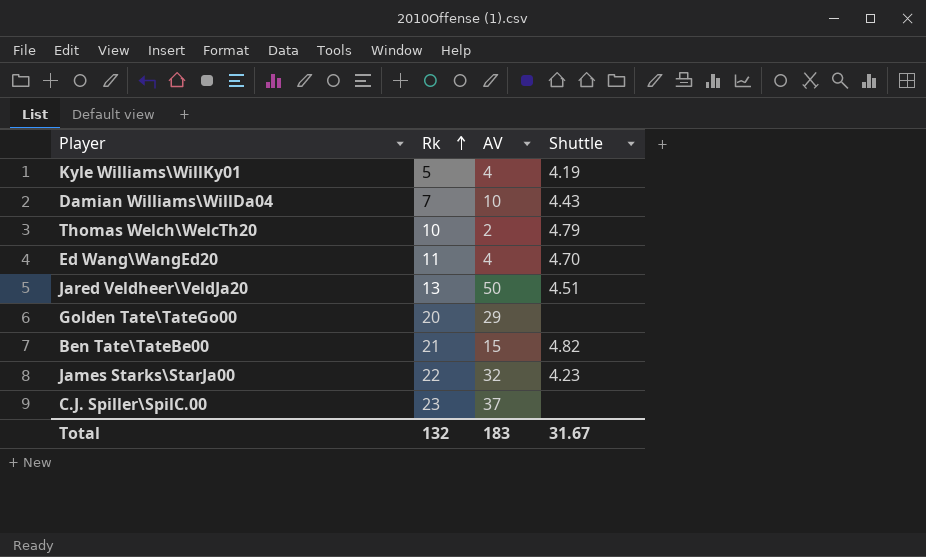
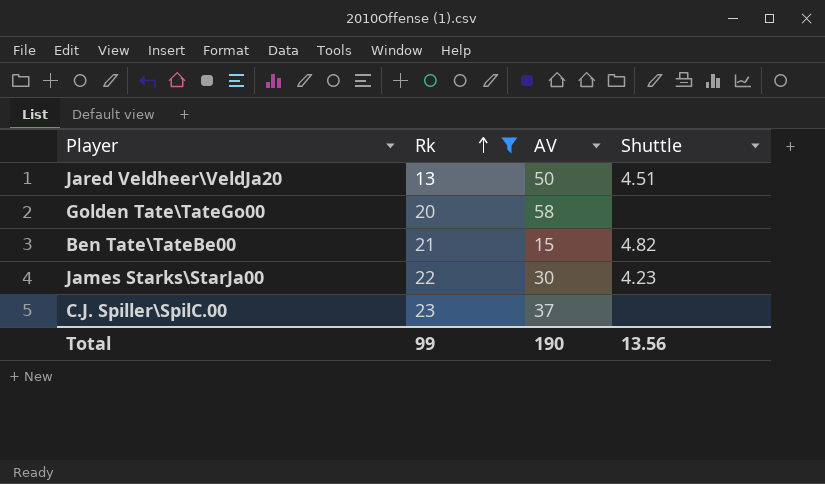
filter: none -> Rk >= 13
Golden Tate\TateGo00 | AV: 29 -> 58
James Starks\StarJa00 | AV: 32 -> 30
Total | Rk: 132 -> 99
Total | AV: 183 -> 190
Total | Shuttle: 31.67 -> 13.56

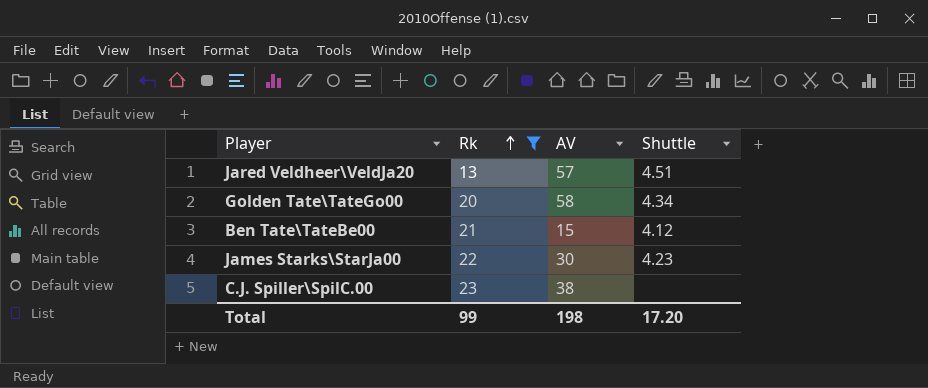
Jared Veldheer\VeldJa20 | AV: 50 -> 57
Golden Tate\TateGo00 | Shuttle: none -> 4.34
Ben Tate\TateBe00 | Shuttle: 4.82 -> 4.12
C.J. Spiller\SpilC.00 | AV: 37 -> 38
Total | AV: 190 -> 198
Total | Shuttle: 13.56 -> 17.20

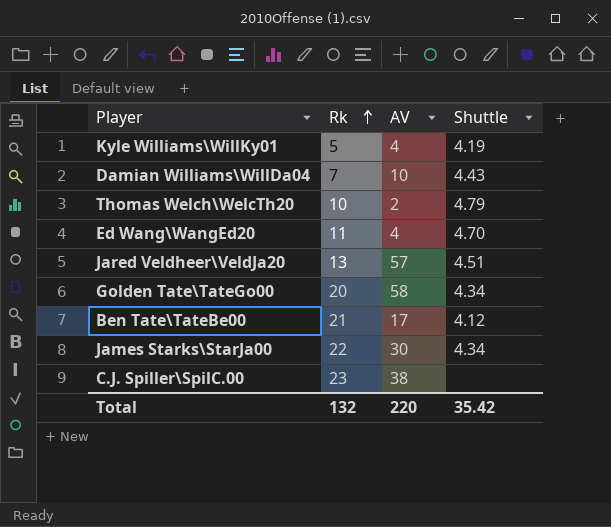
filter: Rk >= 13 -> none
Ben Tate\TateBe00 | AV: 15 -> 17
James Starks\StarJa00 | Shuttle: 4.23 -> 4.34
Total | Rk: 99 -> 132
Total | AV: 198 -> 220
Total | Shuttle: 17.20 -> 35.42

